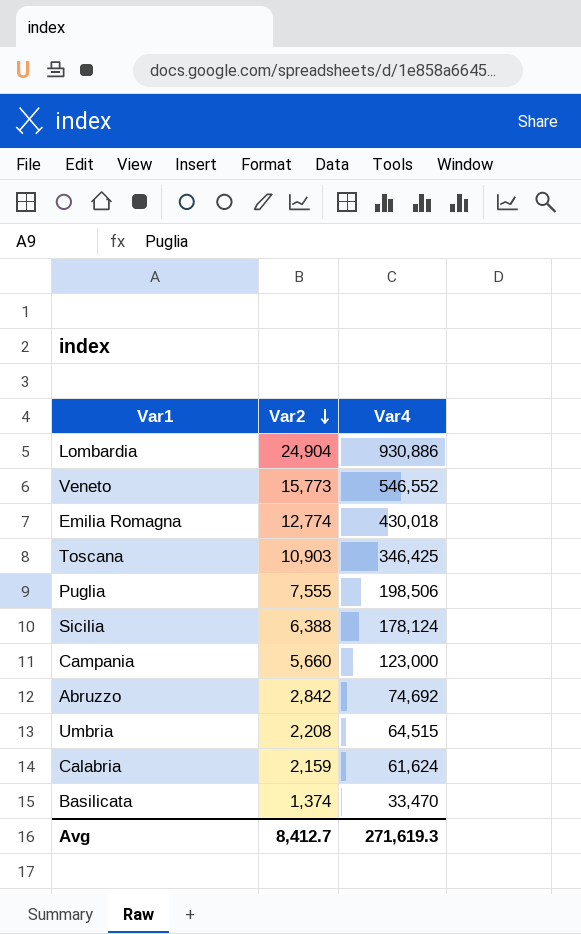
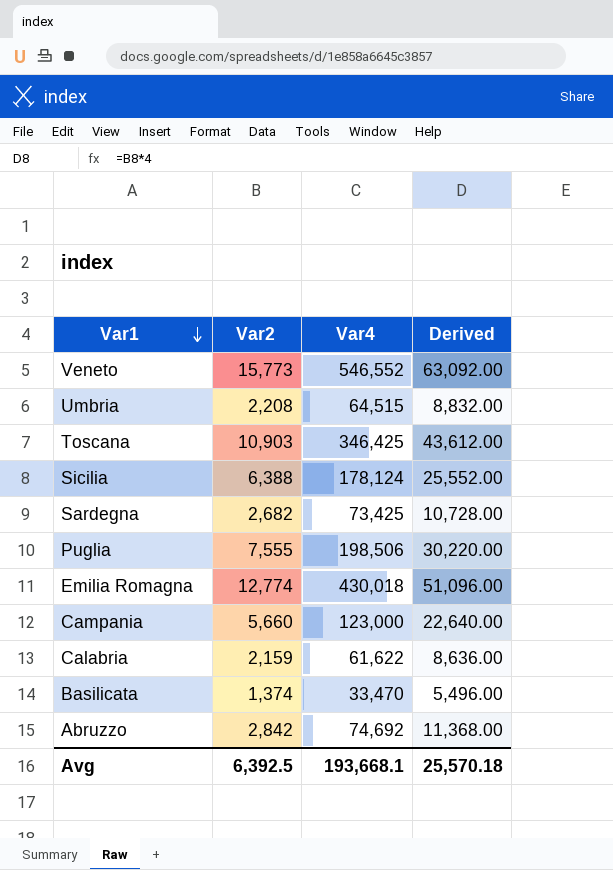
row order: Var2 descending -> Var1 descending
column Derived | formula: none -> [Var2] * 4
row Lombardia: 24,904 | 930,886 -> none
row Sardegna: none -> 2,682 | 73,425 | 10,728.00
Calabria | Var4: 61,624 -> 61,622
Avg | Var2: 8,412.7 -> 6,392.5
Avg | Var4: 271,619.3 -> 193,668.1

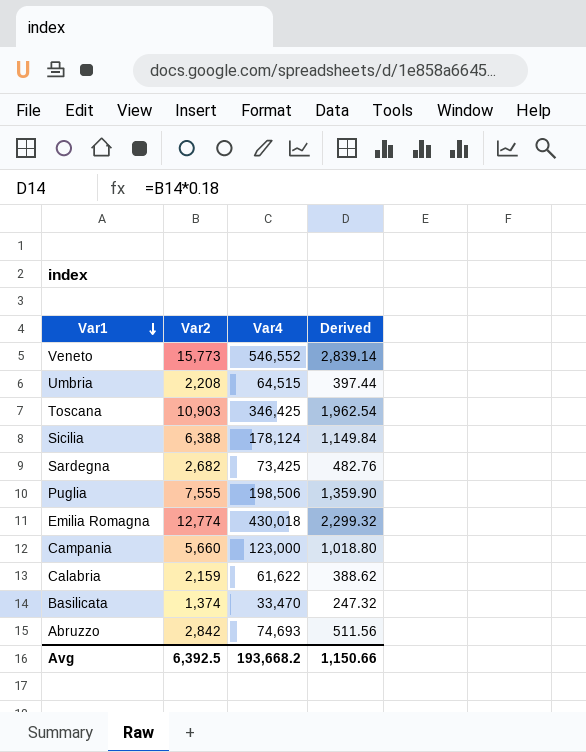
column Derived | formula: [Var2] * 4 -> [Var2] * 0.18
Abruzzo | Var4: 74,692 -> 74,693
Avg | Var4: 193,668.1 -> 193,668.2
Avg | Derived: 25,570.18 -> 1,150.66

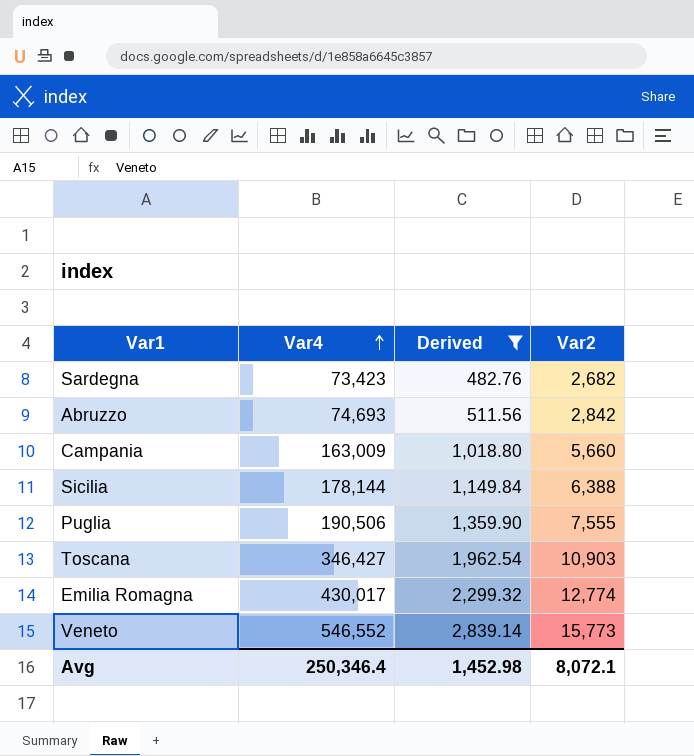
filter: none -> Derived >= 482.76
row order: Var1 descending -> Var4 ascending
column Var2 | position: 2 -> 4
Sardegna | Var4: 73,425 -> 73,423
Campania | Var4: 123,000 -> 163,009
Sicilia | Var4: 178,124 -> 178,144
Puglia | Var4: 198,506 -> 190,506
Toscana | Var4: 346,425 -> 346,427
Emilia Romagna | Var4: 430,018 -> 430,017
Avg | Var4: 193,668.2 -> 250,346.4
Avg | Derived: 1,150.66 -> 1,452.98
Avg | Var2: 6,392.5 -> 8,072.1

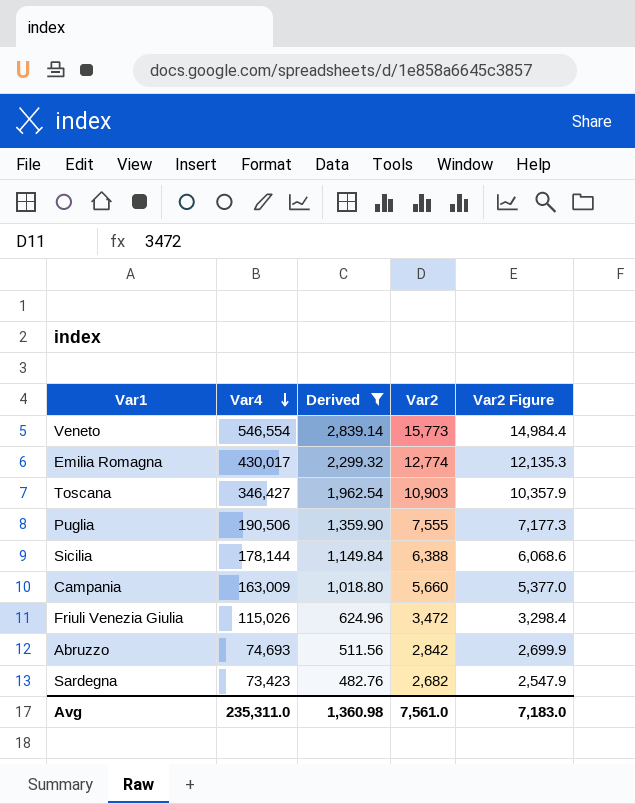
row order: Var4 ascending -> Var4 descending
column Var2 Figure | formula: none -> [Var2] * 0.95
Veneto | Var4: 546,552 -> 546,554
row Friuli Venezia Giulia: none -> 115,026 | 624.96 | 3,472 | 3,298.4
Avg | Var4: 250,346.4 -> 235,311.0
Avg | Derived: 1,452.98 -> 1,360.98
Avg | Var2: 8,072.1 -> 7,561.0

